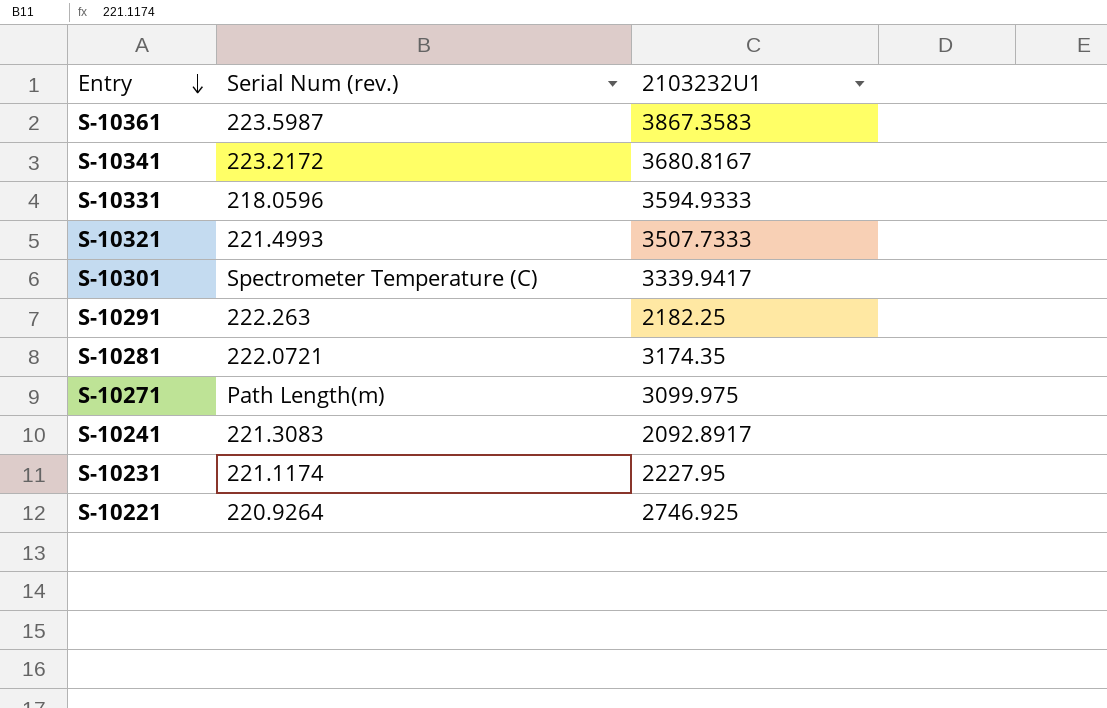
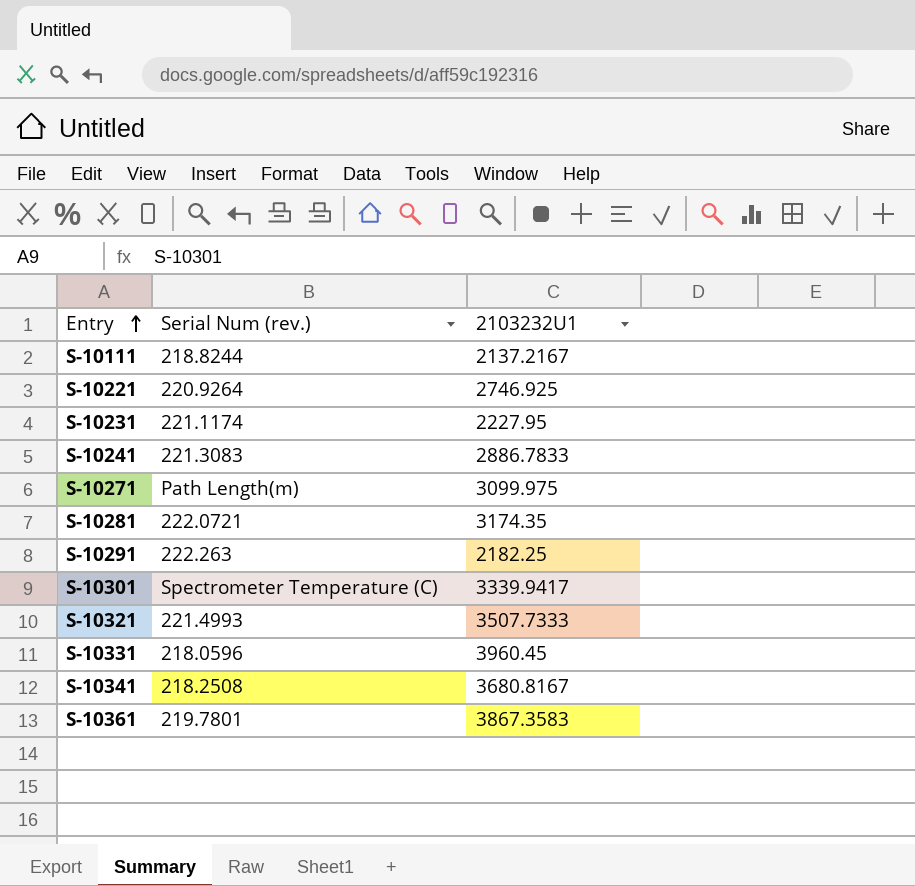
row order: Entry descending -> Entry ascending
row S-10111: none -> 218.8244 | 2137.2167
S-10241 | 2103232U1: 2092.8917 -> 2886.7833
S-10331 | 2103232U1: 3594.9333 -> 3960.45
S-10341 | Serial Num (rev.): 223.2172 -> 218.2508
S-10361 | Serial Num (rev.): 223.5987 -> 219.7801

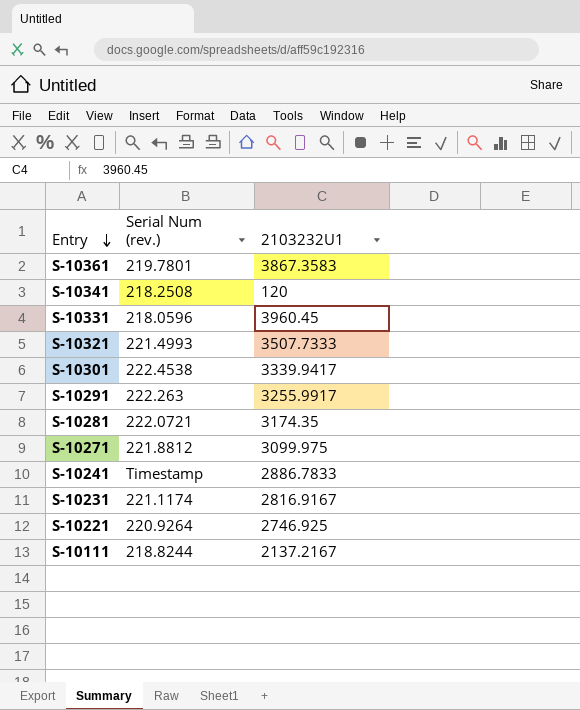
row order: Entry ascending -> Entry descending
S-10341 | 2103232U1: 3680.8167 -> 120
S-10301 | Serial Num (rev.): Spectrometer Temperature (C) -> 222.4538
S-10291 | 2103232U1: 2182.25 -> 3255.9917
S-10271 | Serial Num (rev.): Path Length(m) -> 221.8812
S-10241 | Serial Num (rev.): 221.3083 -> Timestamp
S-10231 | 2103232U1: 2227.95 -> 2816.9167

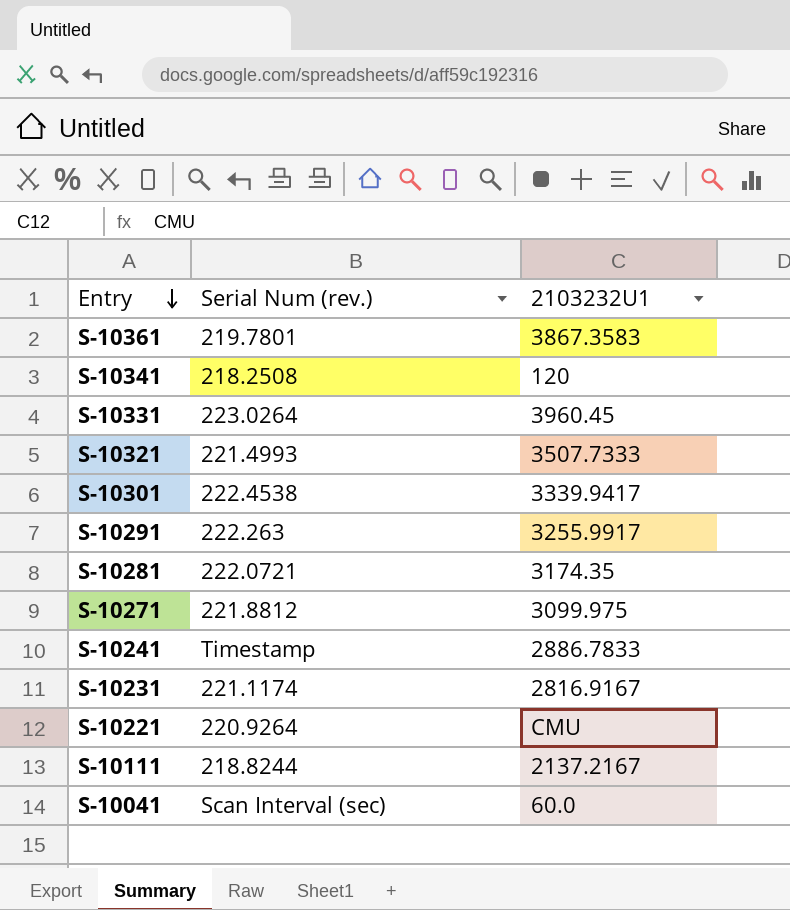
S-10331 | Serial Num (rev.): 218.0596 -> 223.0264
S-10221 | 2103232U1: 2746.925 -> CMU
row S-10041: none -> Scan Interval (sec) | 60.0

